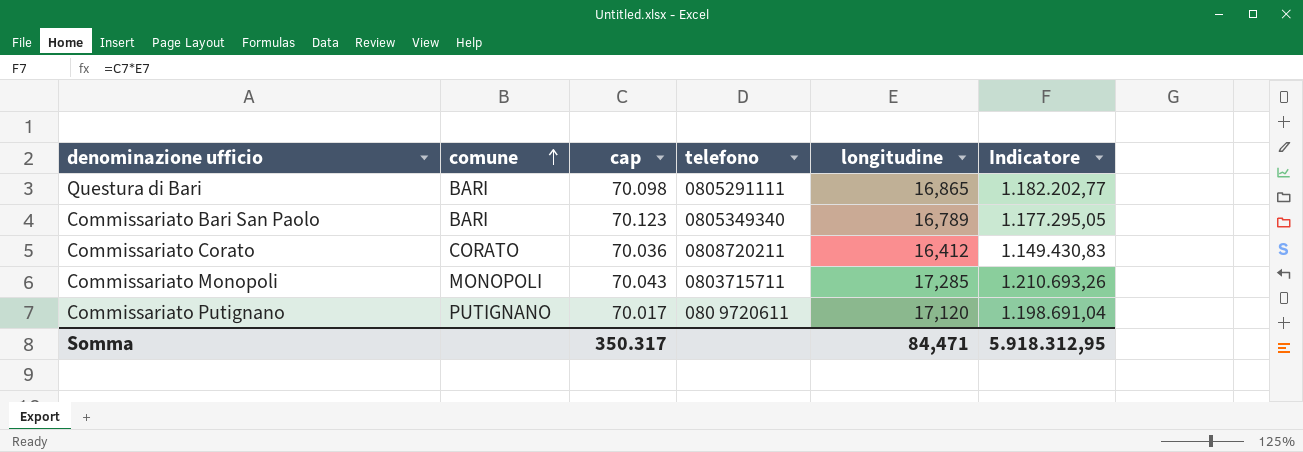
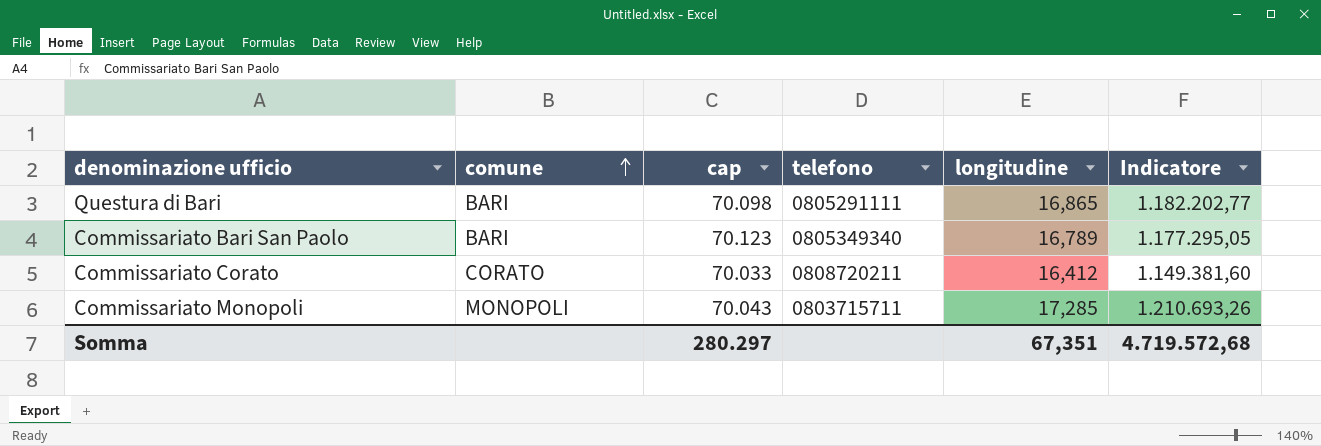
row Commissariato Putignano: PUTIGNANO | 70.017 | 080 9720611 | 17,120 | 1.198.691,04 -> none
Commissariato Corato | cap: 70.036 -> 70.033
Commissariato Corato | Indicatore: 1.149.430,83 -> 1.149.381,60
Somma | cap: 350.317 -> 280.297
Somma | longitudine: 84,471 -> 67,351
Somma | Indicatore: 5.918.312,95 -> 4.719.572,68

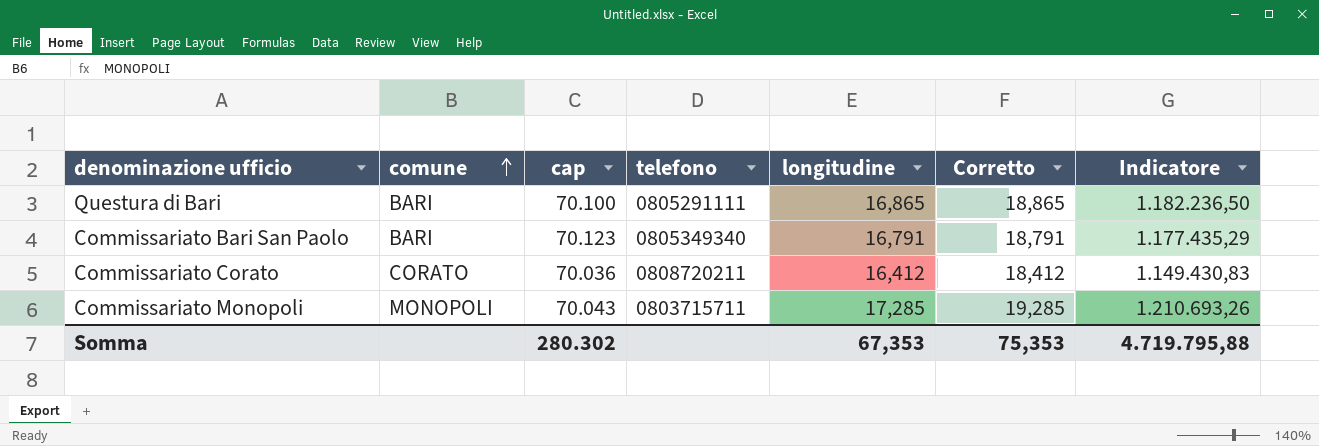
column Corretto | formula: none -> [longitudine] + 2
Questura di Bari | cap: 70.098 -> 70.100
Questura di Bari | Indicatore: 1.182.202,77 -> 1.182.236,50
Commissariato Bari San Paolo | longitudine: 16,789 -> 16,791
Commissariato Bari San Paolo | Indicatore: 1.177.295,05 -> 1.177.435,29
Commissariato Corato | cap: 70.033 -> 70.036
Commissariato Corato | Indicatore: 1.149.381,60 -> 1.149.430,83
Somma | cap: 280.297 -> 280.302
Somma | longitudine: 67,351 -> 67,353
Somma | Indicatore: 4.719.572,68 -> 4.719.795,88

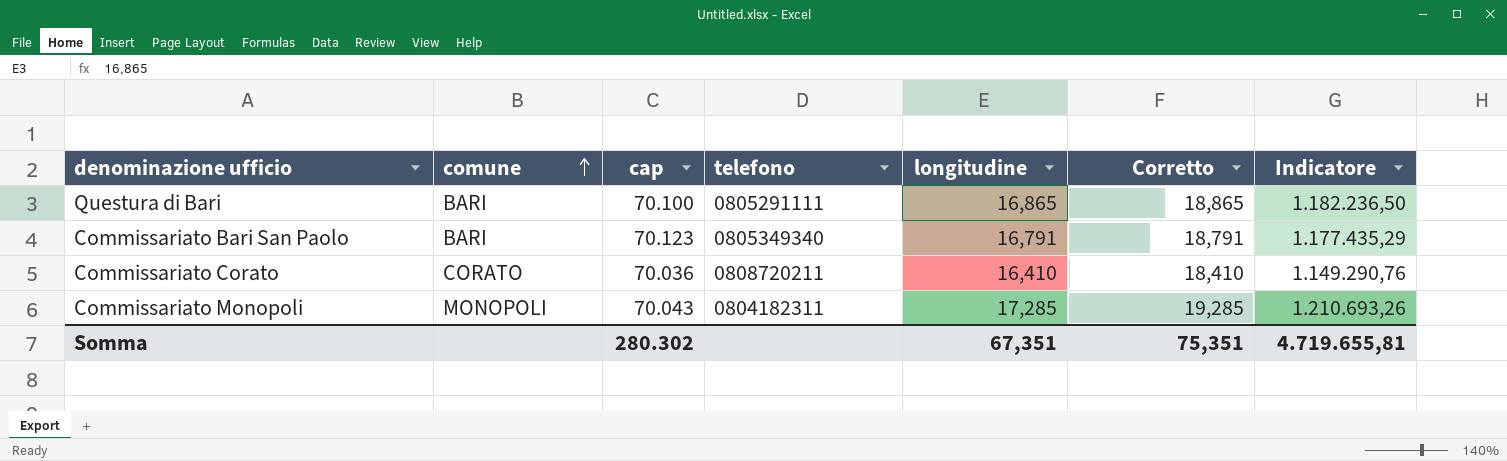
Commissariato Corato | longitudine: 16,412 -> 16,410
Commissariato Corato | Corretto: 18,412 -> 18,410
Commissariato Corato | Indicatore: 1.149.430,83 -> 1.149.290,76
Commissariato Monopoli | telefono: 0803715711 -> 0804182311
Somma | longitudine: 67,353 -> 67,351
Somma | Corretto: 75,353 -> 75,351
Somma | Indicatore: 4.719.795,88 -> 4.719.655,81

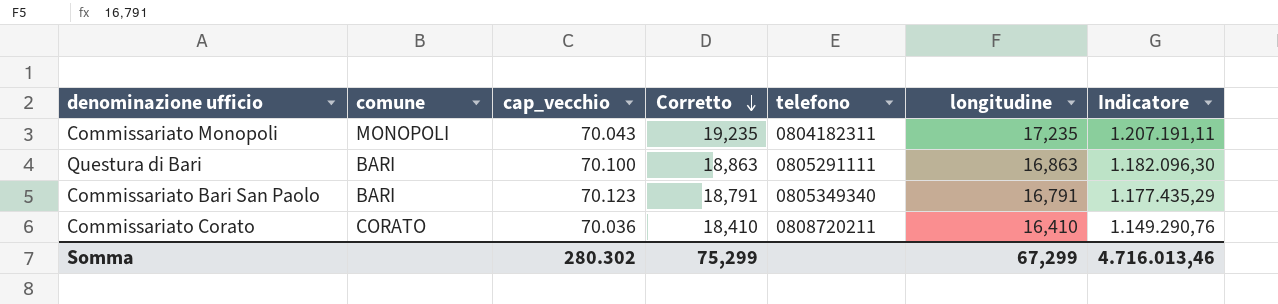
row order: comune ascending -> Corretto descending
column name: cap -> cap_vecchio
column Corretto | position: 6 -> 4
Commissariato Monopoli | Corretto: 19,285 -> 19,235
Commissariato Monopoli | longitudine: 17,285 -> 17,235
Commissariato Monopoli | Indicatore: 1.210.693,26 -> 1.207.191,11
Questura di Bari | Corretto: 18,865 -> 18,863
Questura di Bari | longitudine: 16,865 -> 16,863
Questura di Bari | Indicatore: 1.182.236,50 -> 1.182.096,30
Somma | Corretto: 75,351 -> 75,299
Somma | longitudine: 67,351 -> 67,299
Somma | Indicatore: 4.719.655,81 -> 4.716.013,46

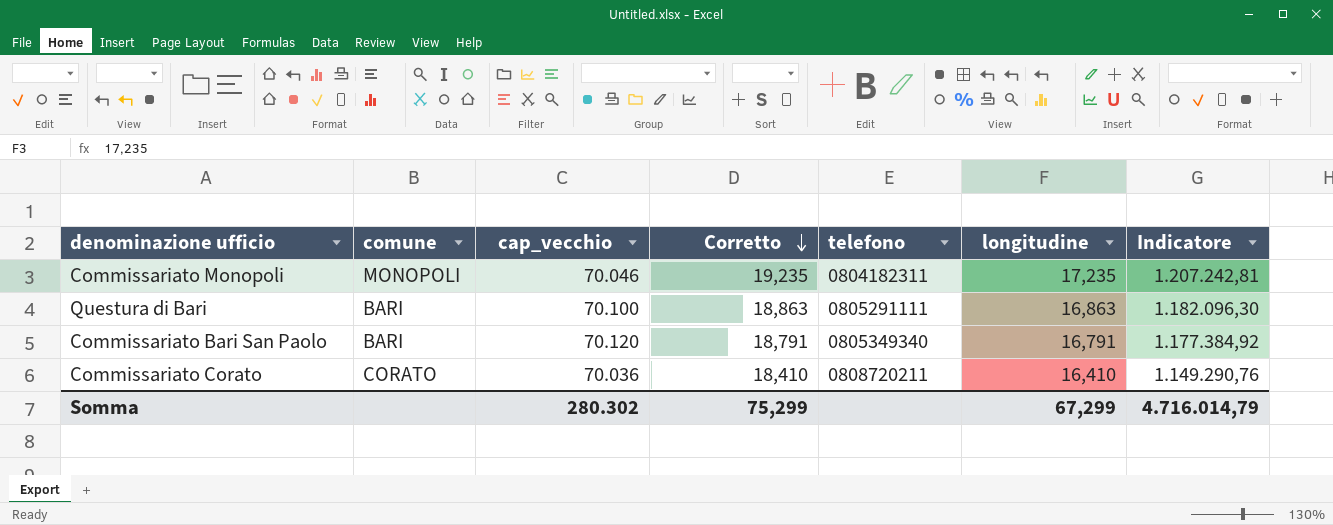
Commissariato Monopoli | cap_vecchio: 70.043 -> 70.046
Commissariato Monopoli | Indicatore: 1.207.191,11 -> 1.207.242,81
Commissariato Bari San Paolo | cap_vecchio: 70.123 -> 70.120
Commissariato Bari San Paolo | Indicatore: 1.177.435,29 -> 1.177.384,92
Somma | Indicatore: 4.716.013,46 -> 4.716.014,79

